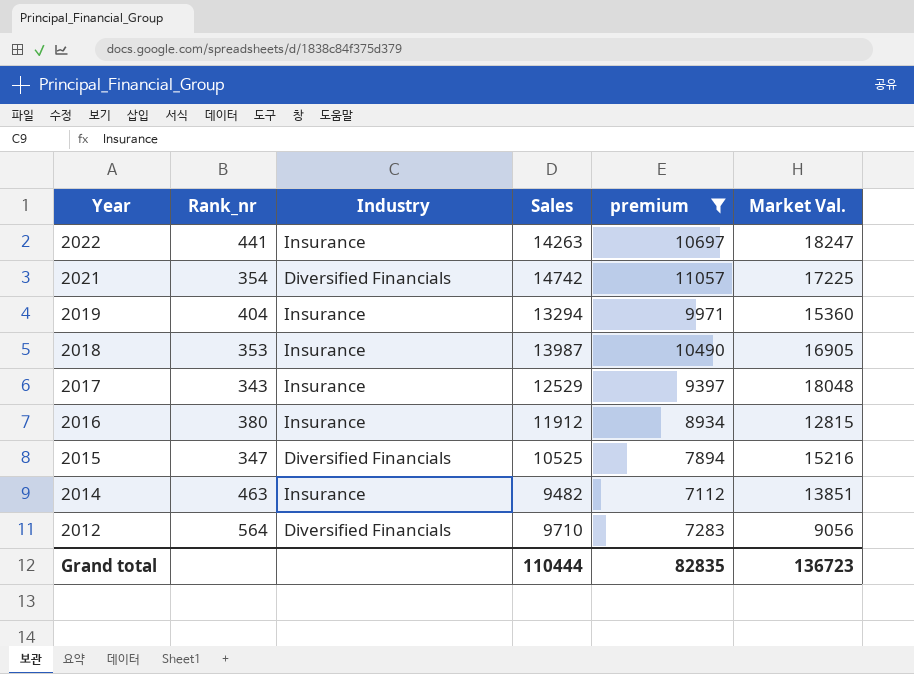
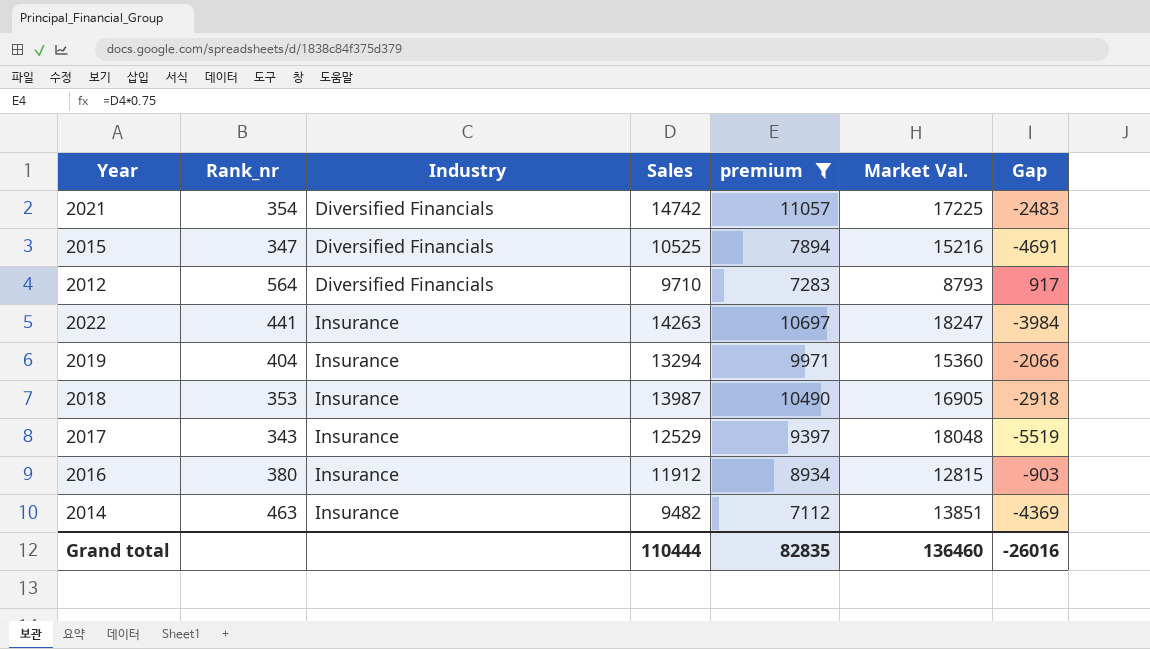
row order: Year descending -> Industry ascending
column Gap | formula: none -> [Sales] - [Market Val.]
2012 | Market Val.: 9056 -> 8793
Grand total | Market Val.: 136723 -> 136460

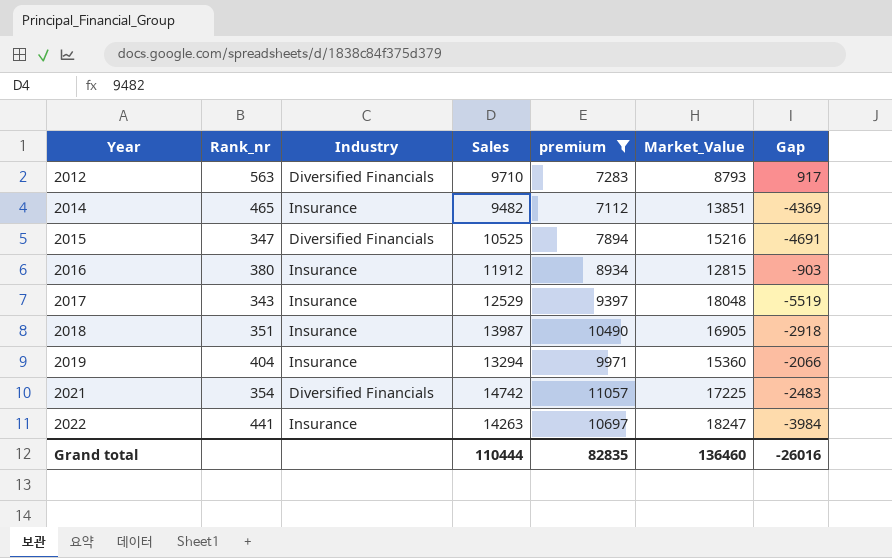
row order: Industry ascending -> Year ascending
column name: Market Val. -> Market_Value
2012 | Rank_nr: 564 -> 563
2014 | Rank_nr: 463 -> 465
2018 | Rank_nr: 353 -> 351

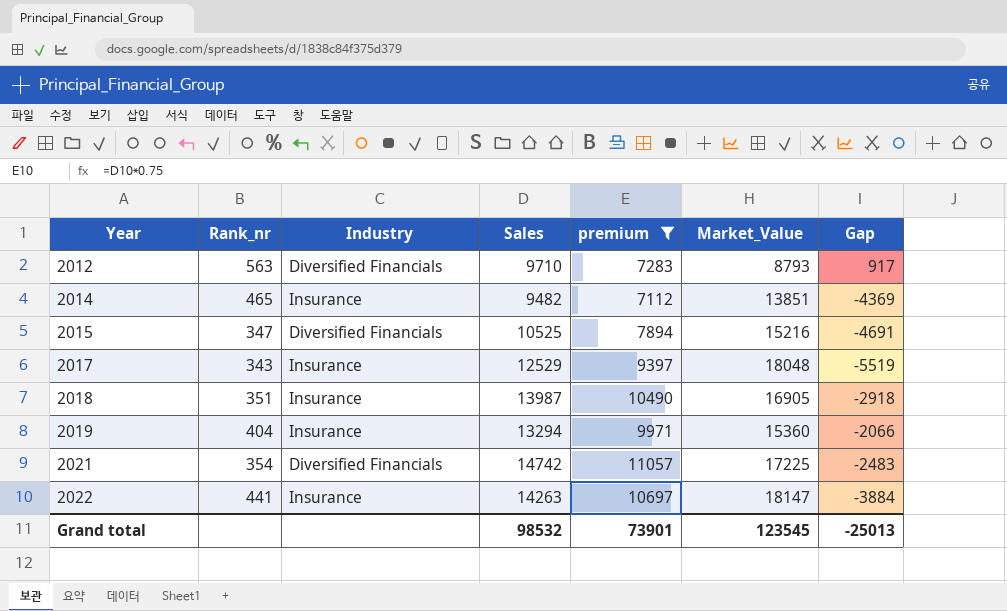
row 2016: 380 | Insurance | 11912 | 8934 | 12815 | -903 -> none
2022 | Market_Value: 18247 -> 18147
2022 | Gap: -3984 -> -3884
Grand total | Sales: 110444 -> 98532
Grand total | premium: 82835 -> 73901
Grand total | Market_Value: 136460 -> 123545
Grand total | Gap: -26016 -> -25013

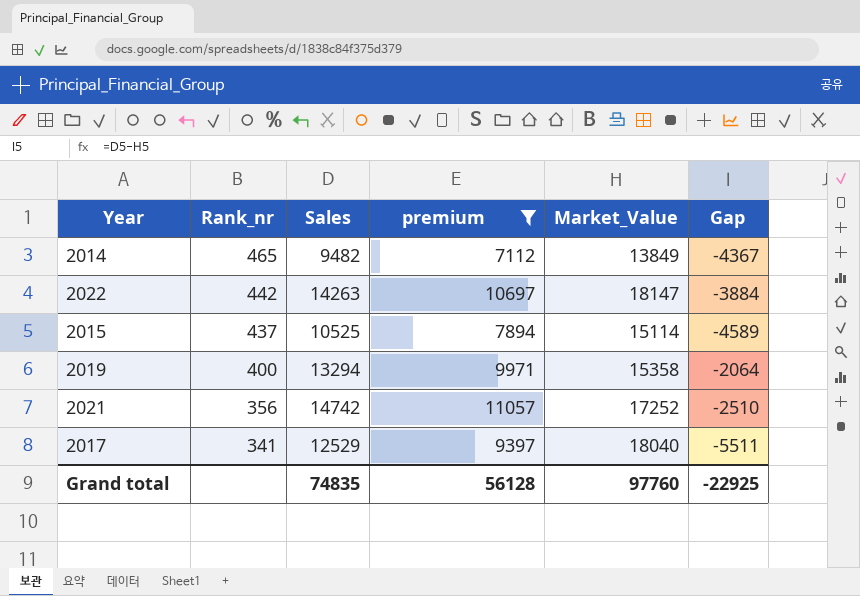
row order: Year ascending -> Rank_nr descending
column Industry | position: 3 -> none
row 2012: 563 | Diversified Financials | 9710 | 7283 | 8793 | 917 -> none
row 2018: 351 | Insurance | 13987 | 10490 | 16905 | -2918 -> none
2014 | Market_Value: 13851 -> 13849
2014 | Gap: -4369 -> -4367
2022 | Rank_nr: 441 -> 442
2015 | Rank_nr: 347 -> 437
2015 | Market_Value: 15216 -> 15114
2015 | Gap: -4691 -> -4589
2019 | Rank_nr: 404 -> 400
2019 | Market_Value: 15360 -> 15358
2019 | Gap: -2066 -> -2064
2021 | Rank_nr: 354 -> 356
2021 | Market_Value: 17225 -> 17252
2021 | Gap: -2483 -> -2510
2017 | Rank_nr: 343 -> 341
2017 | Market_Value: 18048 -> 18040
2017 | Gap: -5519 -> -5511
Grand total | Sales: 98532 -> 74835
Grand total | premium: 73901 -> 56128
Grand total | Market_Value: 123545 -> 97760
Grand total | Gap: -25013 -> -22925

